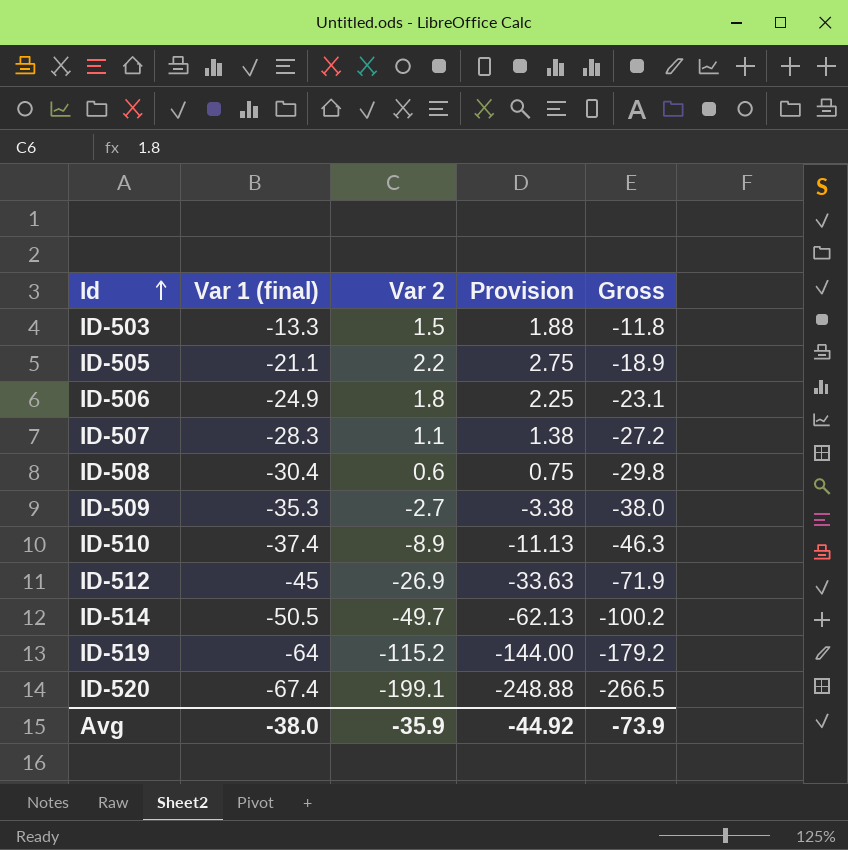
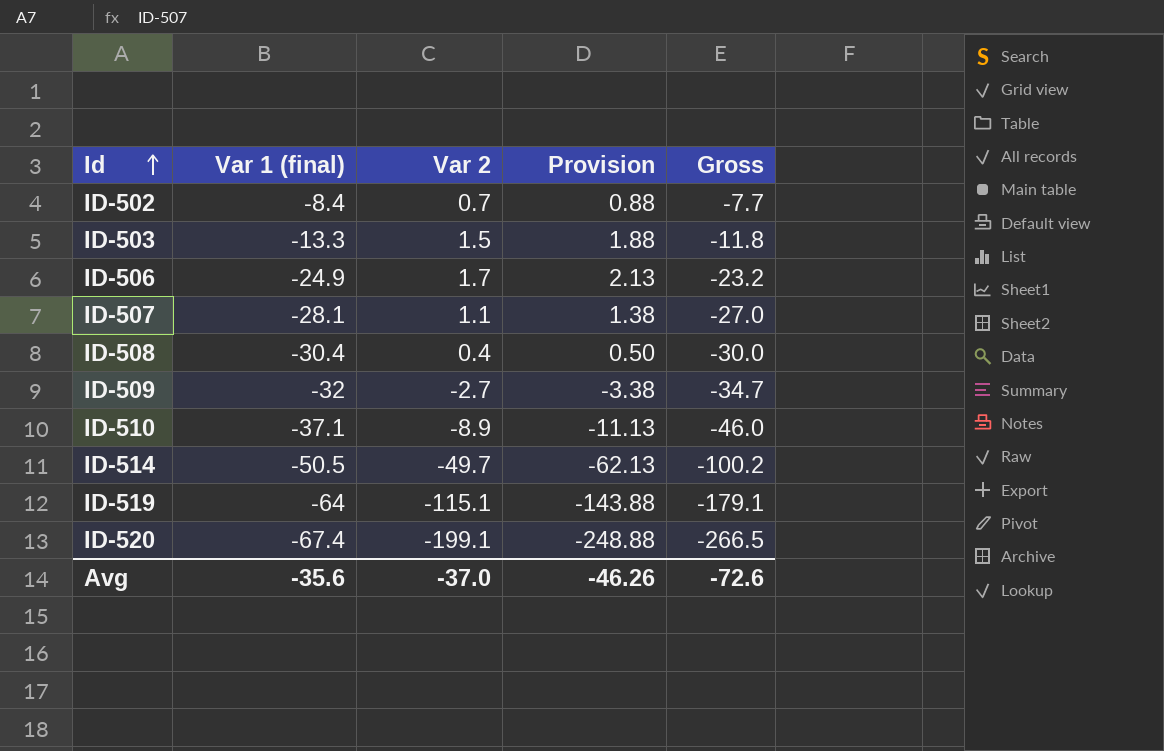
row ID-505: -21.1 | 2.2 | 2.75 | -18.9 -> none
row ID-512: -45 | -26.9 | -33.63 | -71.9 -> none
row ID-502: none -> -8.4 | 0.7 | 0.88 | -7.7
ID-506 | Var 2: 1.8 -> 1.7
ID-506 | Provision: 2.25 -> 2.13
ID-506 | Gross: -23.1 -> -23.2
ID-507 | Var 1 (final): -28.3 -> -28.1
ID-507 | Gross: -27.2 -> -27.0
ID-508 | Var 2: 0.6 -> 0.4
ID-508 | Provision: 0.75 -> 0.50
ID-508 | Gross: -29.8 -> -30.0
ID-509 | Var 1 (final): -35.3 -> -32
ID-509 | Gross: -38.0 -> -34.7
ID-510 | Var 1 (final): -37.4 -> -37.1
ID-510 | Gross: -46.3 -> -46.0
ID-519 | Var 2: -115.2 -> -115.1
ID-519 | Provision: -144.00 -> -143.88
ID-519 | Gross: -179.2 -> -179.1
Avg | Var 1 (final): -38.0 -> -35.6
Avg | Var 2: -35.9 -> -37.0
Avg | Provision: -44.92 -> -46.26
Avg | Gross: -73.9 -> -72.6

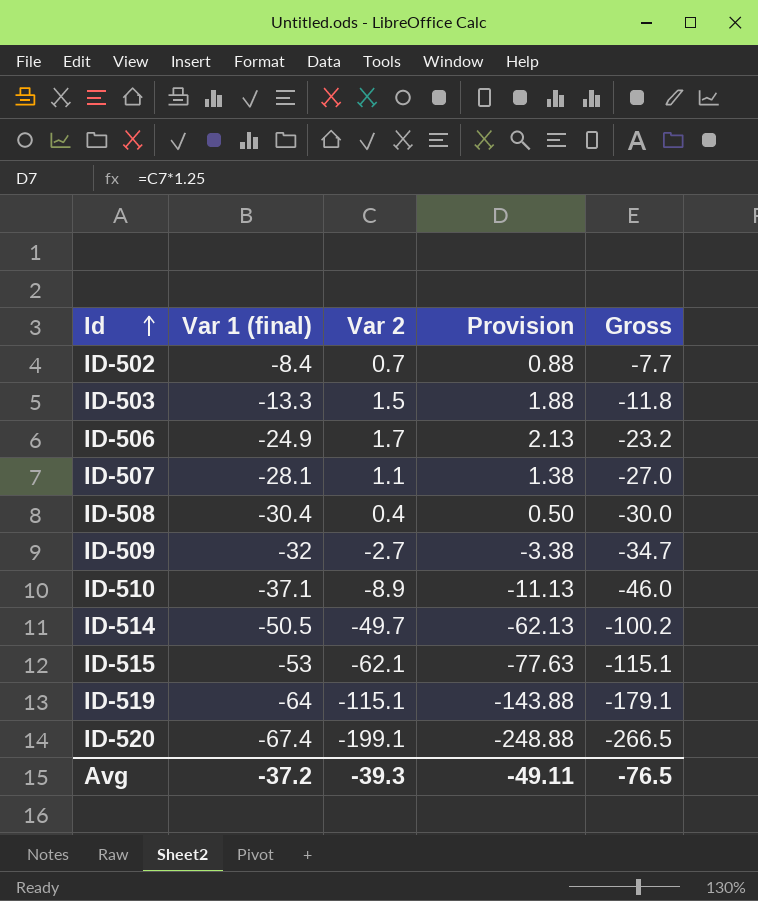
row ID-515: none -> -53 | -62.1 | -77.63 | -115.1
Avg | Var 1 (final): -35.6 -> -37.2
Avg | Var 2: -37.0 -> -39.3
Avg | Provision: -46.26 -> -49.11
Avg | Gross: -72.6 -> -76.5

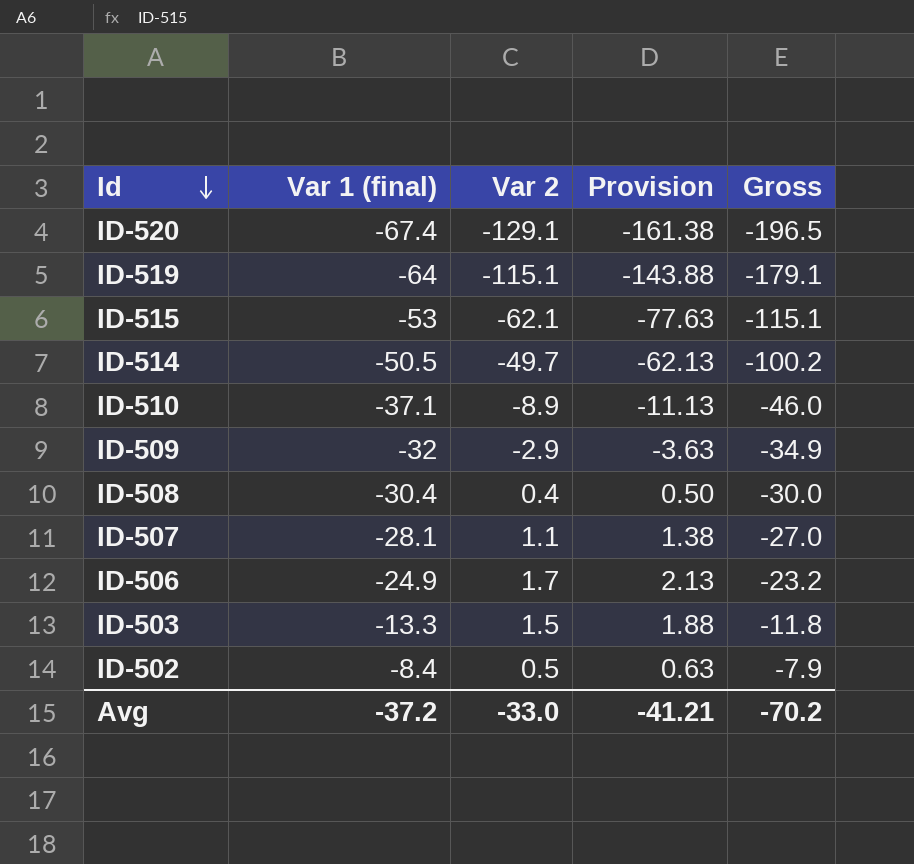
row order: Id ascending -> Id descending
ID-520 | Var 2: -199.1 -> -129.1
ID-520 | Provision: -248.88 -> -161.38
ID-520 | Gross: -266.5 -> -196.5
ID-509 | Var 2: -2.7 -> -2.9
ID-509 | Provision: -3.38 -> -3.63
ID-509 | Gross: -34.7 -> -34.9
ID-502 | Var 2: 0.7 -> 0.5
ID-502 | Provision: 0.88 -> 0.63
ID-502 | Gross: -7.7 -> -7.9
Avg | Var 2: -39.3 -> -33.0
Avg | Provision: -49.11 -> -41.21
Avg | Gross: -76.5 -> -70.2

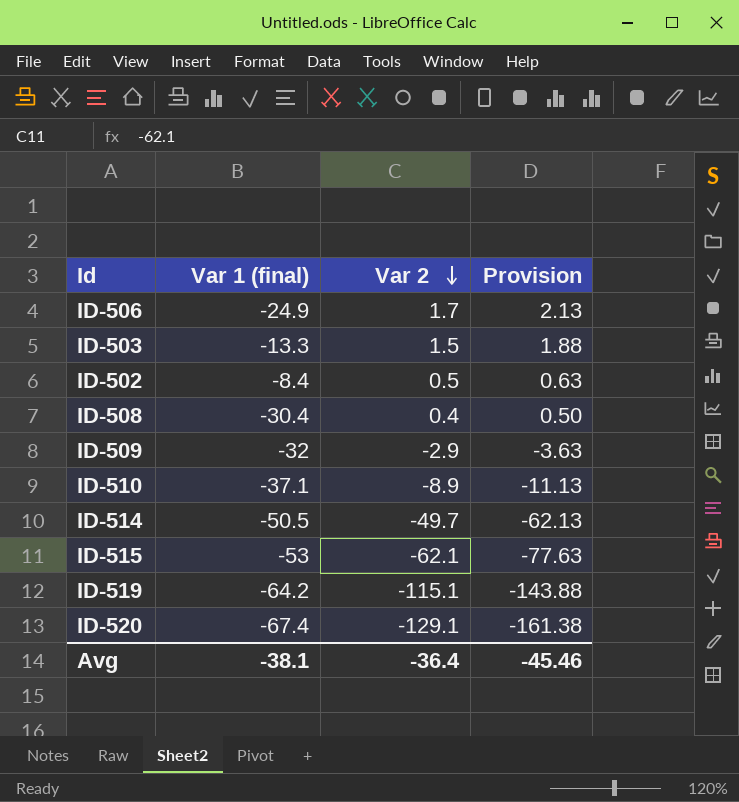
row order: Id descending -> Var 2 descending
column Gross | formula: [Var 1 (final)] + [Var 2] -> none
row ID-507: -28.1 | 1.1 | 1.38 | -27.0 -> none
ID-519 | Var 1 (final): -64 -> -64.2
Avg | Var 1 (final): -37.2 -> -38.1
Avg | Var 2: -33.0 -> -36.4
Avg | Provision: -41.21 -> -45.46

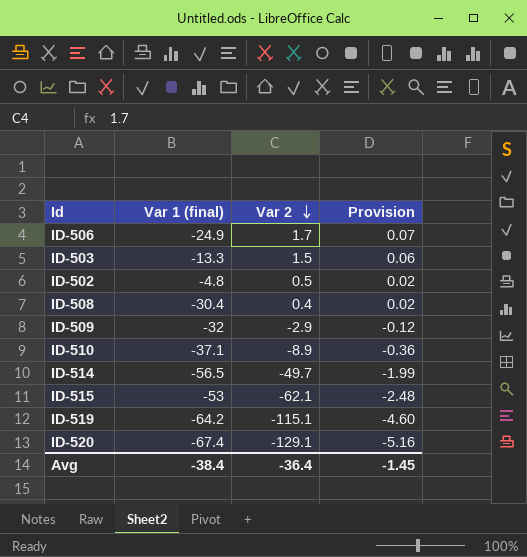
column Provision | formula: [Var 2] * 1.25 -> [Var 2] * 0.04
ID-502 | Var 1 (final): -8.4 -> -4.8
ID-514 | Var 1 (final): -50.5 -> -56.5
Avg | Var 1 (final): -38.1 -> -38.4
Avg | Provision: -45.46 -> -1.45

